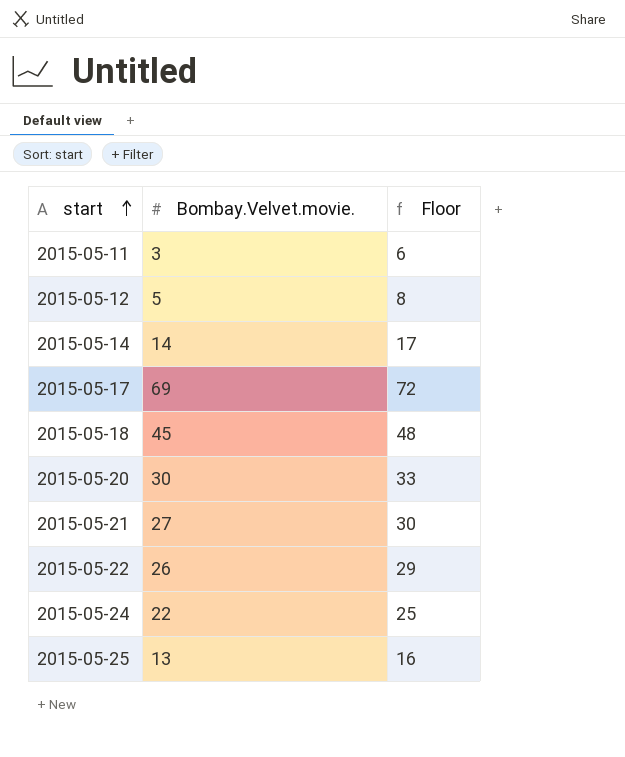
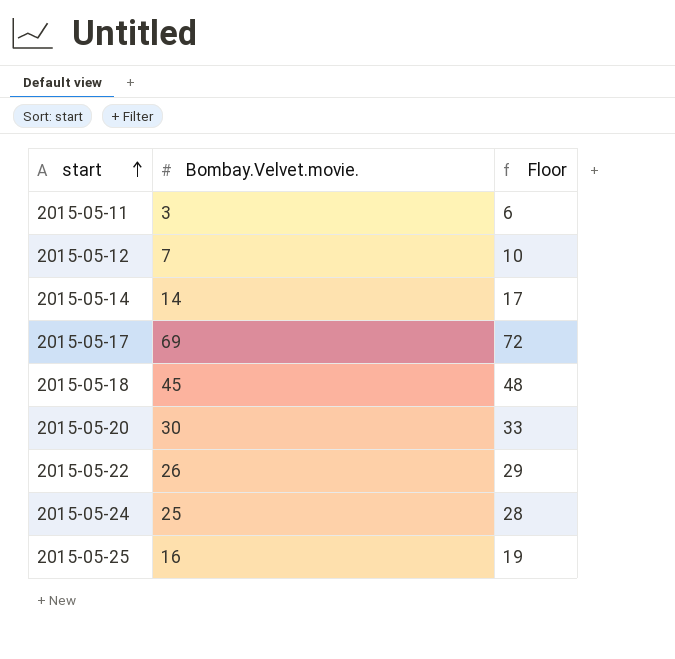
row 2015-05-21: 27 | 30 -> none
2015-05-12 | Bombay.Velvet.movie.: 5 -> 7
2015-05-12 | Floor: 8 -> 10
2015-05-24 | Bombay.Velvet.movie.: 22 -> 25
2015-05-24 | Floor: 25 -> 28
2015-05-25 | Bombay.Velvet.movie.: 13 -> 16
2015-05-25 | Floor: 16 -> 19

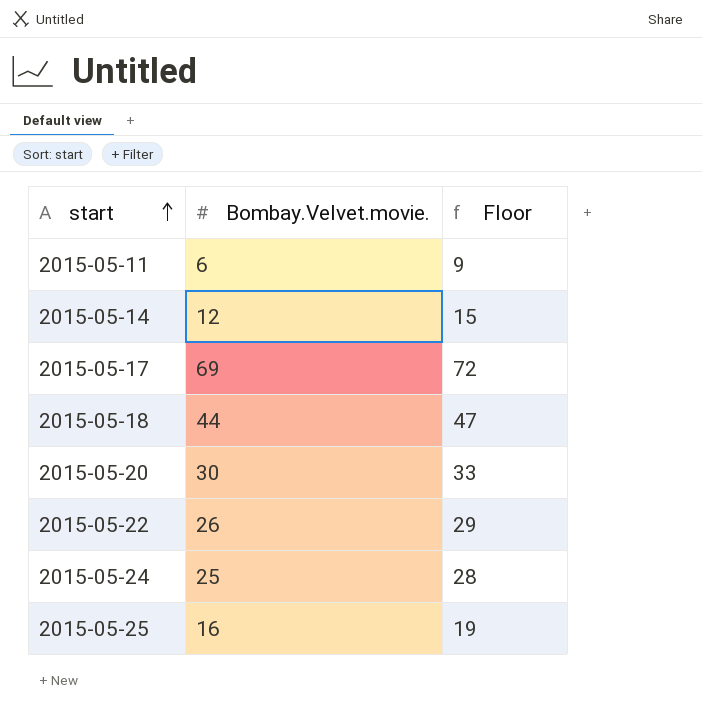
row 2015-05-12: 7 | 10 -> none
2015-05-11 | Bombay.Velvet.movie.: 3 -> 6
2015-05-11 | Floor: 6 -> 9
2015-05-14 | Bombay.Velvet.movie.: 14 -> 12
2015-05-14 | Floor: 17 -> 15
2015-05-18 | Bombay.Velvet.movie.: 45 -> 44
2015-05-18 | Floor: 48 -> 47

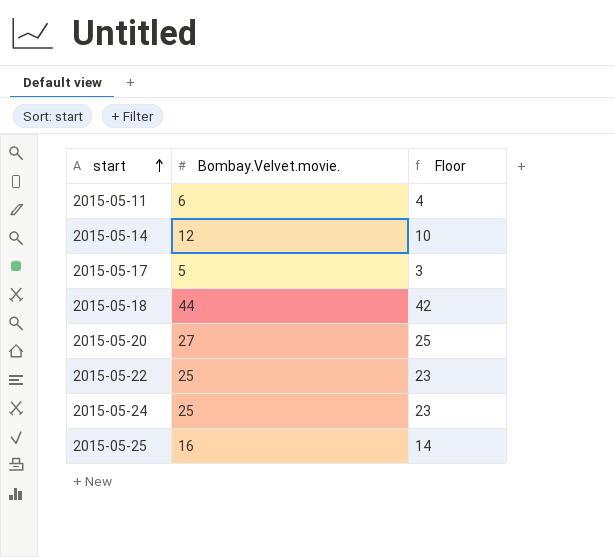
column Floor | formula: [Bombay.Velvet.movie.] + 3 -> [Bombay.Velvet.movie.] - 2
2015-05-17 | Bombay.Velvet.movie.: 69 -> 5
2015-05-20 | Bombay.Velvet.movie.: 30 -> 27
2015-05-22 | Bombay.Velvet.movie.: 26 -> 25

